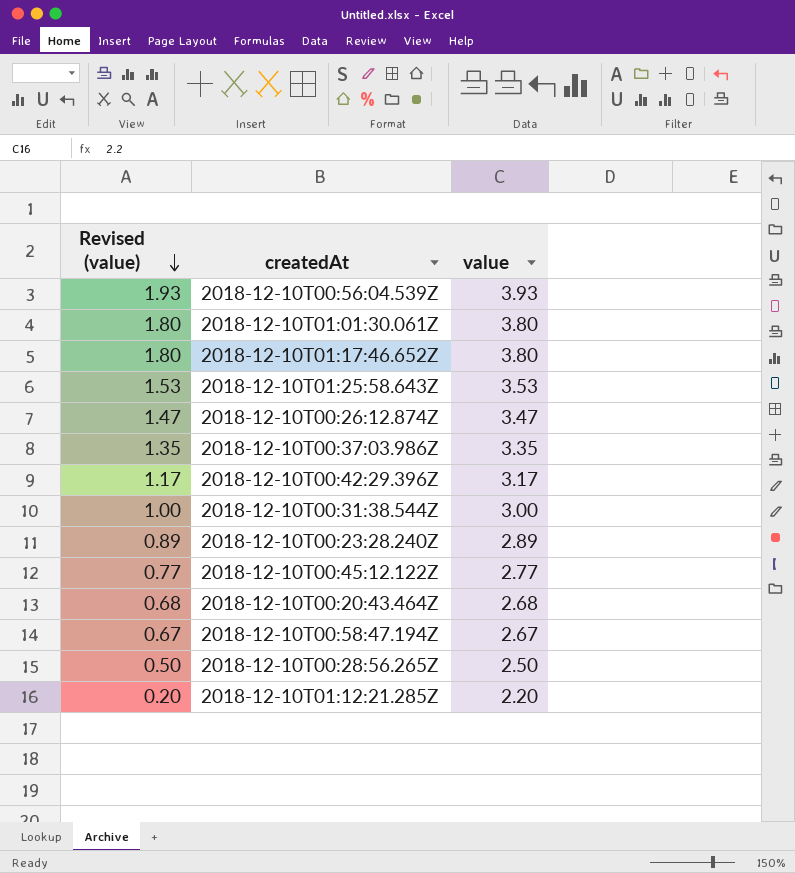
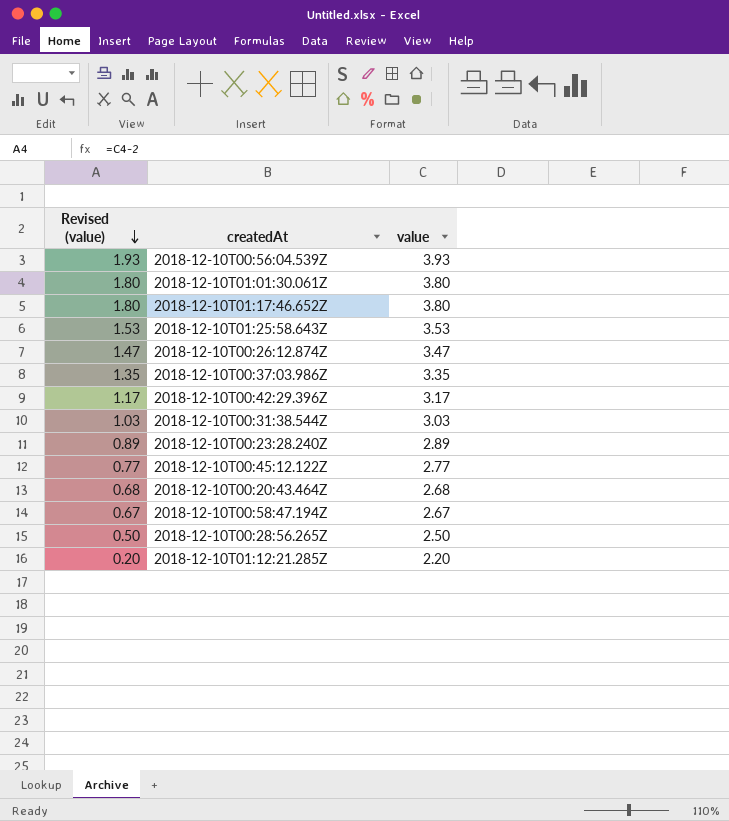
2018-12-10T00:31:38.544Z | Revised (value): 1.00 -> 1.03
2018-12-10T00:31:38.544Z | value: 3.00 -> 3.03

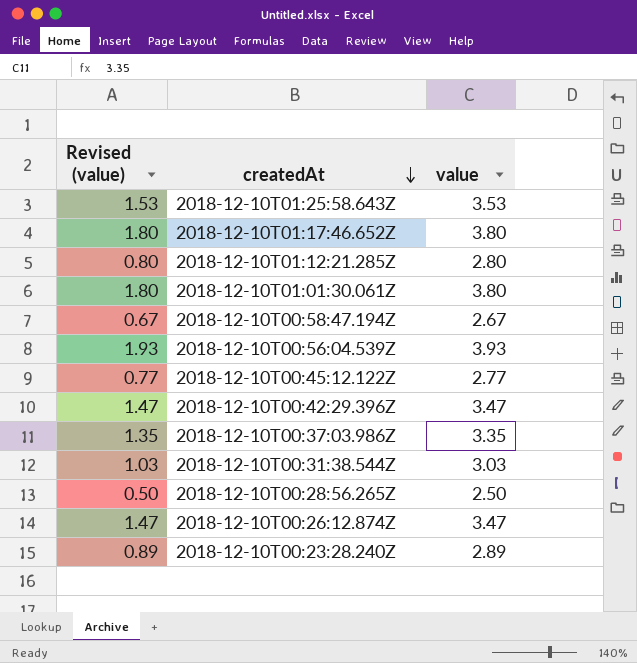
row order: Revised (value) descending -> createdAt descending
row 2018-12-10T00:20:43.464Z: 0.68 | 2.68 -> none
2018-12-10T01:12:21.285Z | Revised (value): 0.20 -> 0.80
2018-12-10T01:12:21.285Z | value: 2.20 -> 2.80
2018-12-10T00:42:29.396Z | Revised (value): 1.17 -> 1.47
2018-12-10T00:42:29.396Z | value: 3.17 -> 3.47

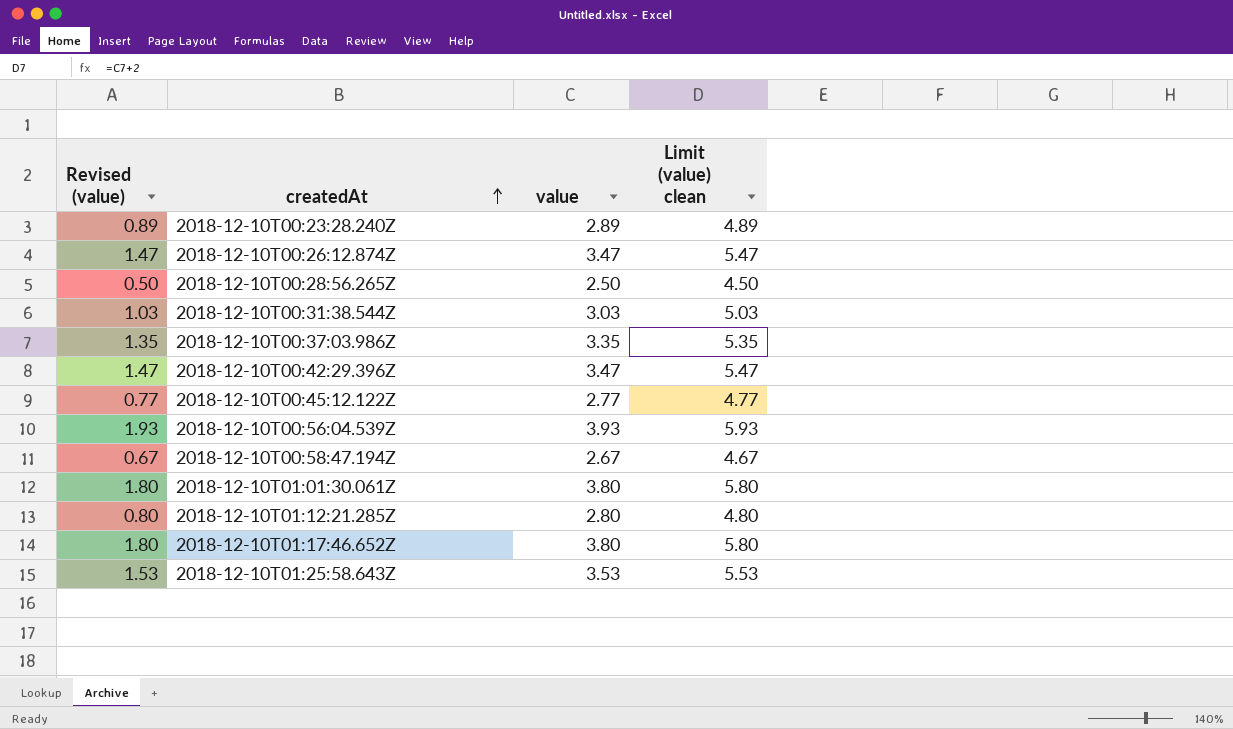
row order: createdAt descending -> createdAt ascending
column Limit (value) clean | formula: none -> [value] + 2

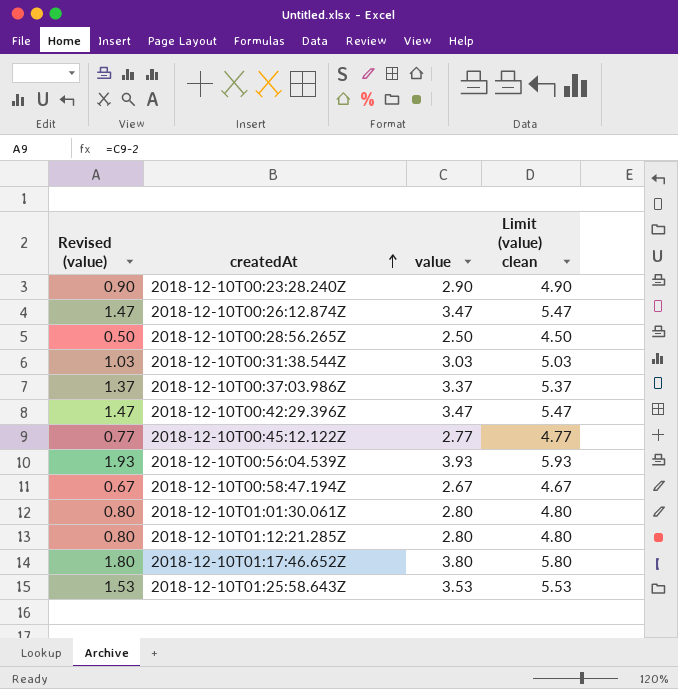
2018-12-10T00:23:28.240Z | Revised (value): 0.89 -> 0.90
2018-12-10T00:23:28.240Z | value: 2.89 -> 2.90
2018-12-10T00:23:28.240Z | Limit (value) clean: 4.89 -> 4.90
2018-12-10T00:37:03.986Z | Revised (value): 1.35 -> 1.37
2018-12-10T00:37:03.986Z | value: 3.35 -> 3.37
2018-12-10T00:37:03.986Z | Limit (value) clean: 5.35 -> 5.37
2018-12-10T01:01:30.061Z | Revised (value): 1.80 -> 0.80
2018-12-10T01:01:30.061Z | value: 3.80 -> 2.80
2018-12-10T01:01:30.061Z | Limit (value) clean: 5.80 -> 4.80

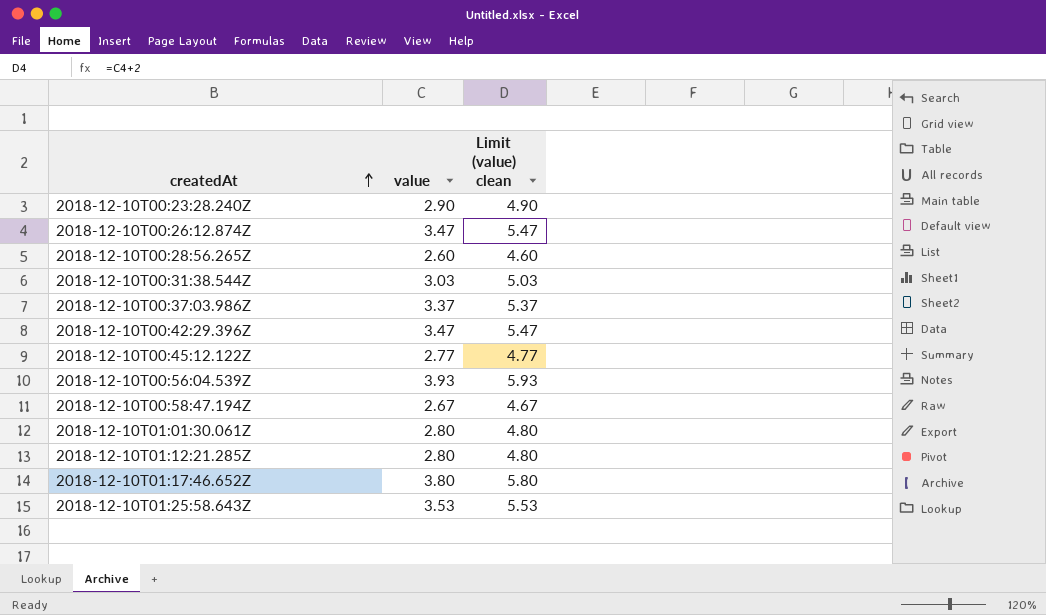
column Revised (value) | formula: [value] - 2 -> none
2018-12-10T00:28:56.265Z | value: 2.50 -> 2.60
2018-12-10T00:28:56.265Z | Limit (value) clean: 4.50 -> 4.60

